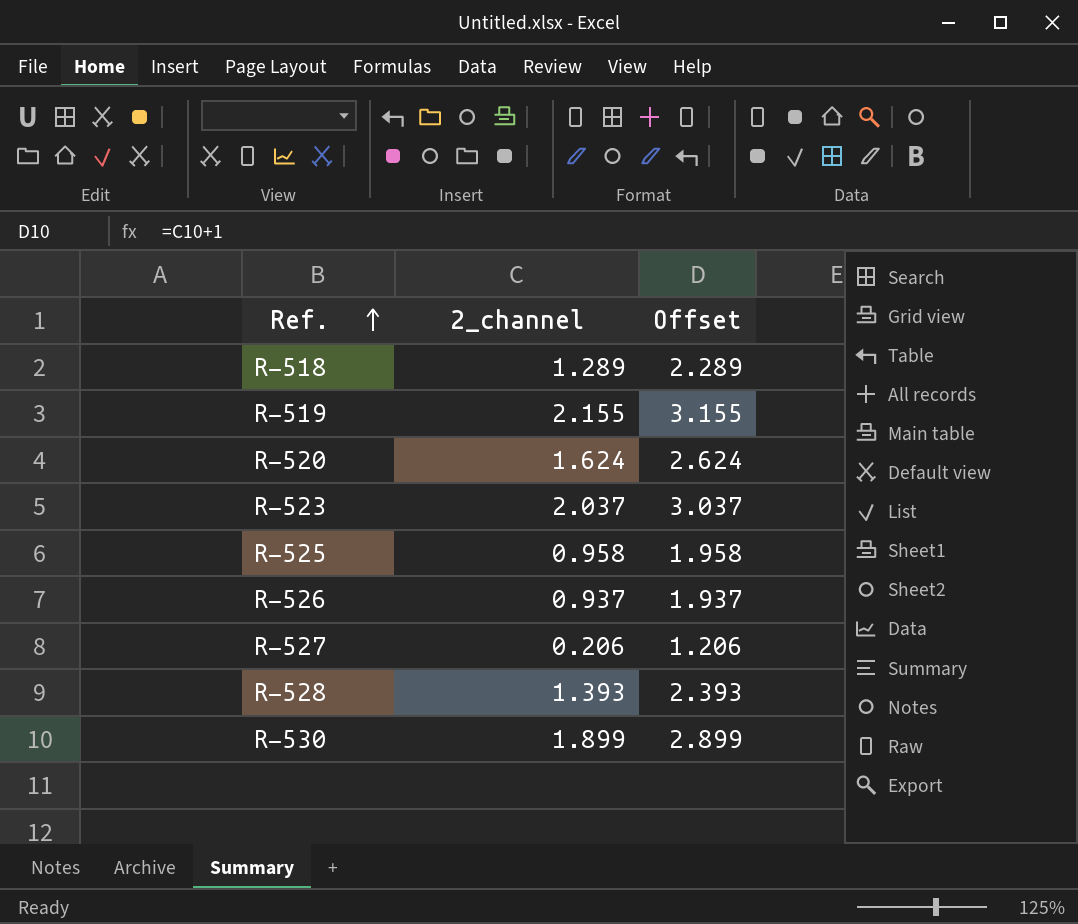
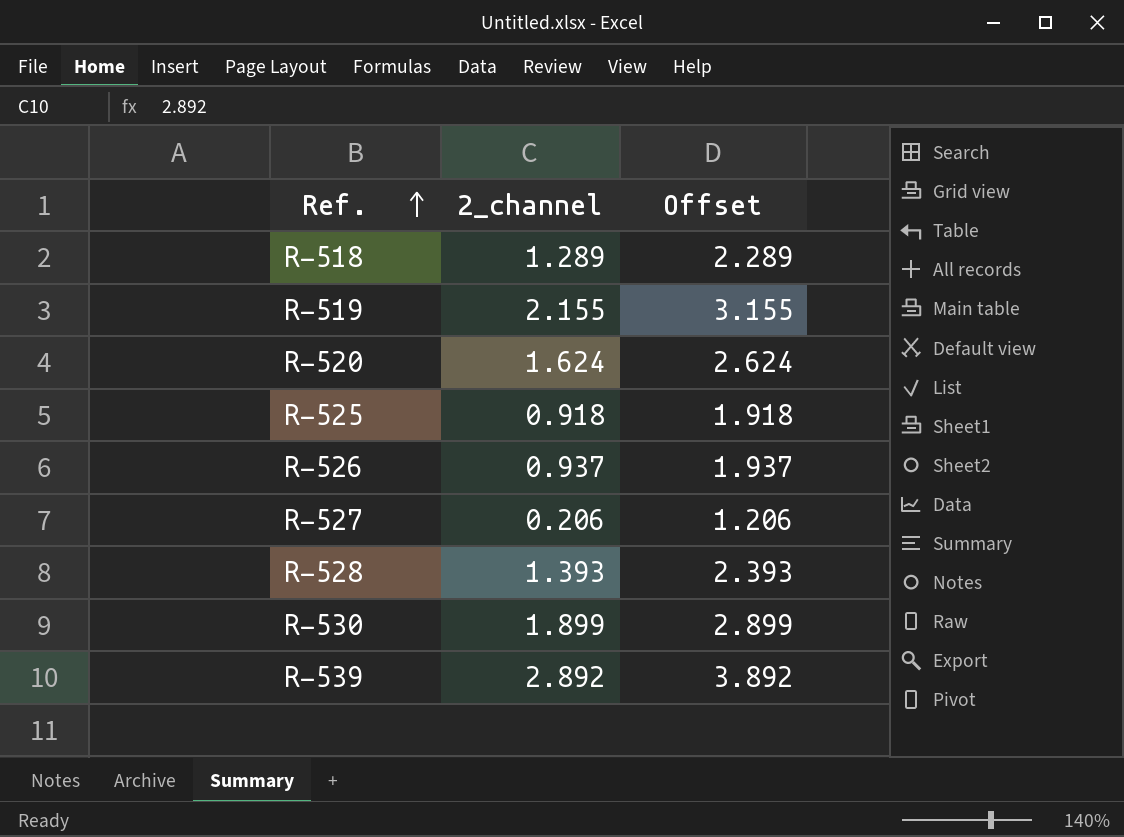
row R-523: 2.037 | 3.037 -> none
R-525 | 2_channel: 0.958 -> 0.918
R-525 | Offset: 1.958 -> 1.918
row R-539: none -> 2.892 | 3.892

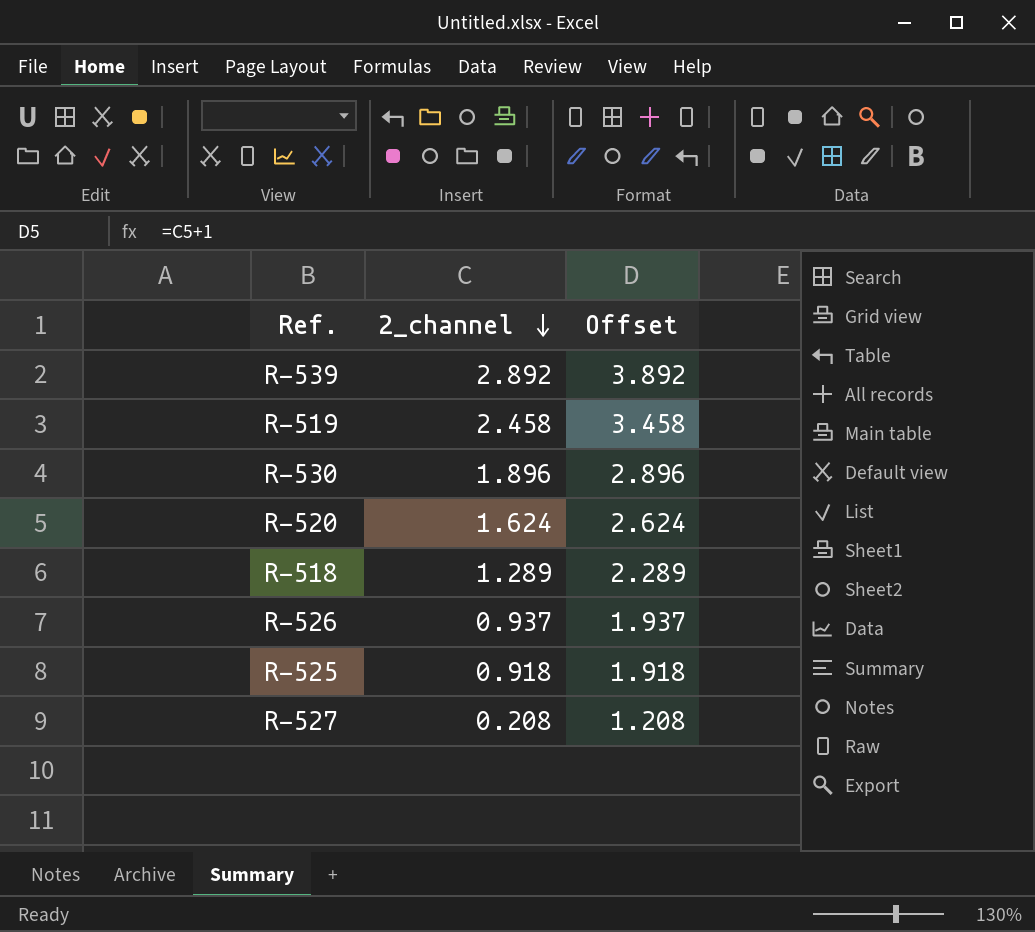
row order: Ref. ascending -> 2_channel descending
row R-528: 1.393 | 2.393 -> none
R-519 | 2_channel: 2.155 -> 2.458
R-519 | Offset: 3.155 -> 3.458
R-530 | 2_channel: 1.899 -> 1.896
R-530 | Offset: 2.899 -> 2.896
R-527 | 2_channel: 0.206 -> 0.208
R-527 | Offset: 1.206 -> 1.208

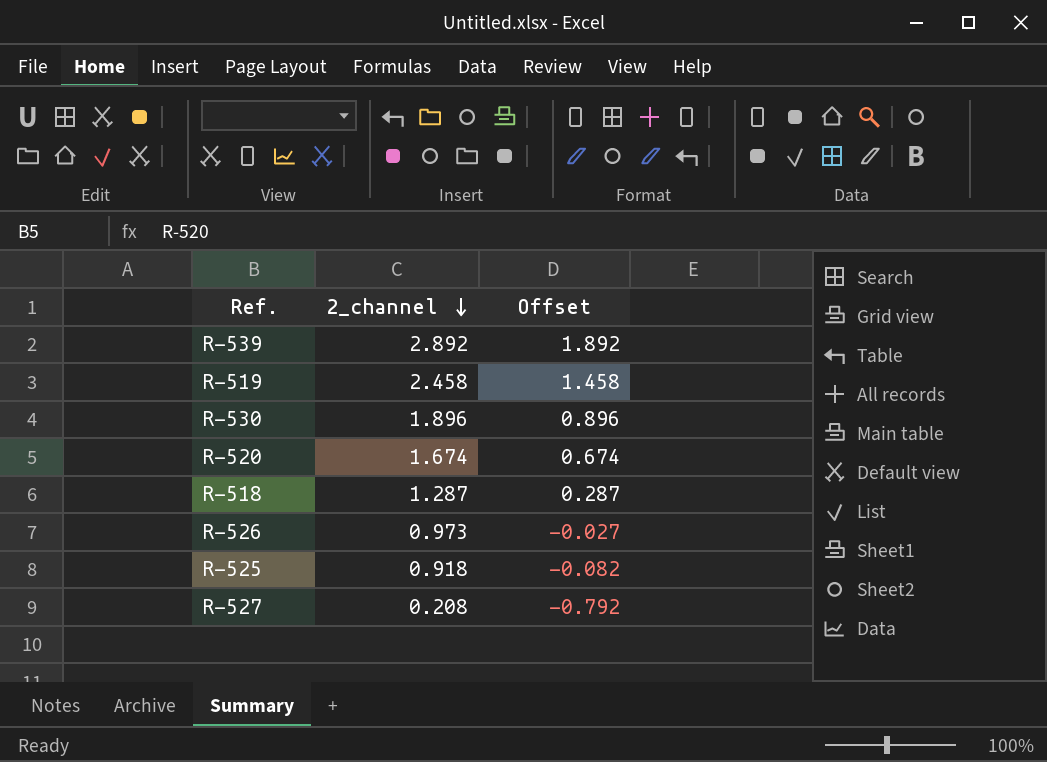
column Offset | formula: [2_channel] + 1 -> [2_channel] - 1
R-520 | 2_channel: 1.624 -> 1.674
R-518 | 2_channel: 1.289 -> 1.287
R-526 | 2_channel: 0.937 -> 0.973

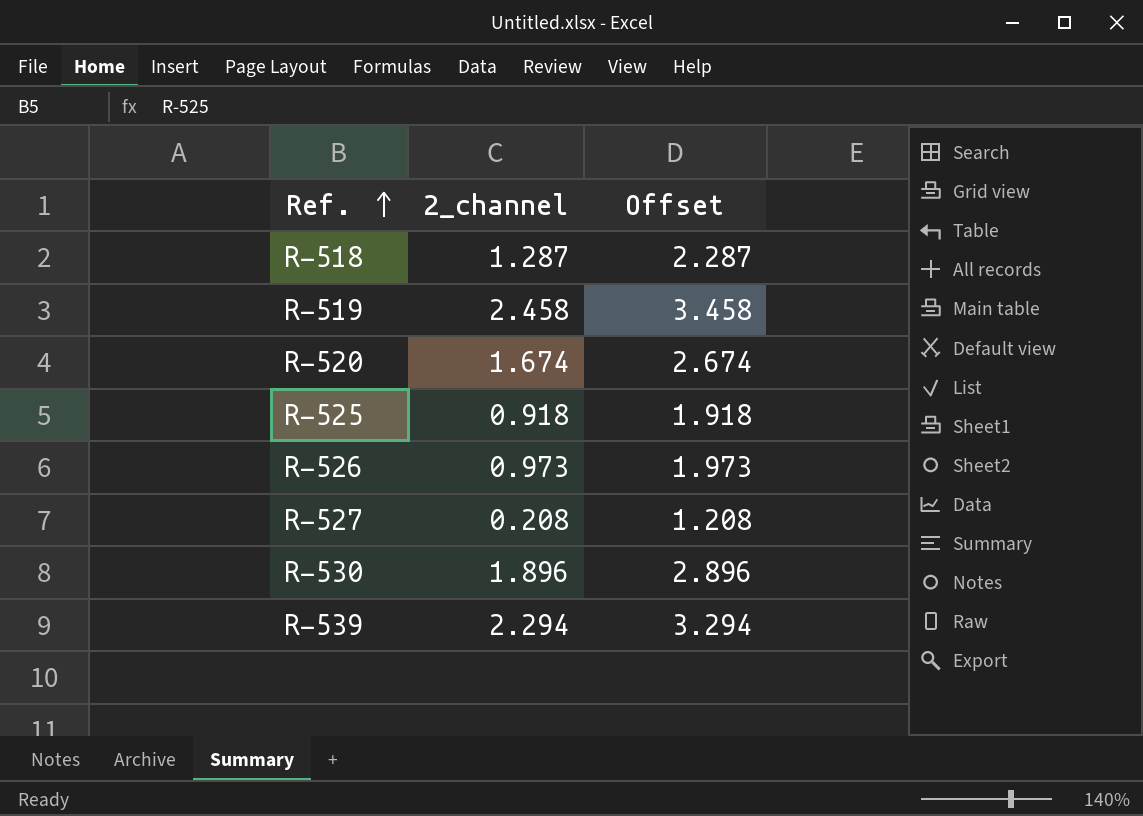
row order: 2_channel descending -> Ref. ascending
column Offset | formula: [2_channel] - 1 -> [2_channel] + 1
R-539 | 2_channel: 2.892 -> 2.294

